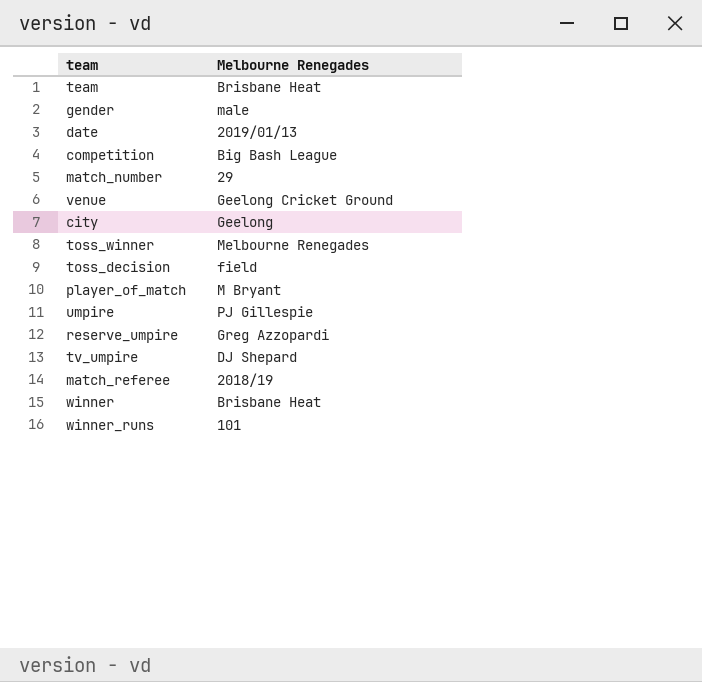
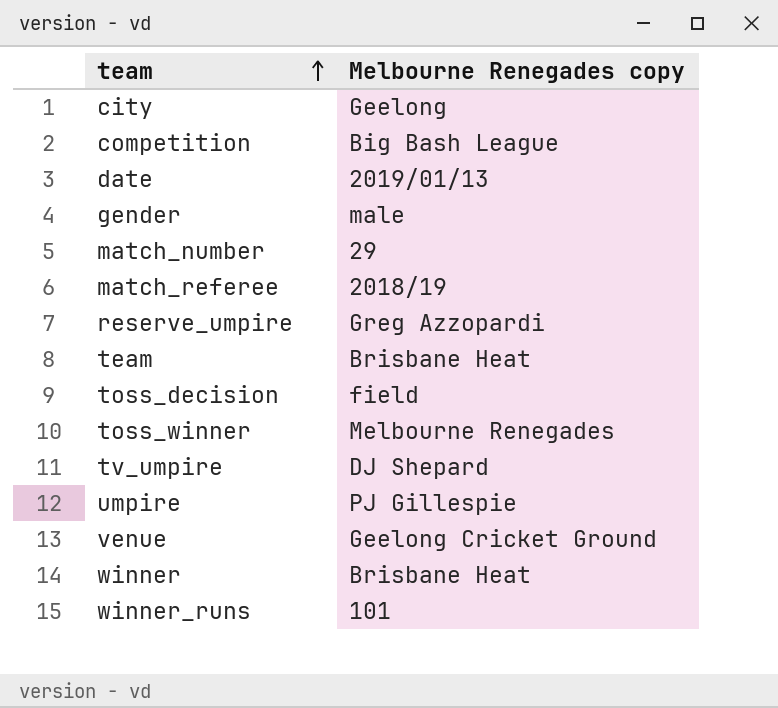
row order: none -> team ascending
column name: Melbourne Renegades -> Melbourne Renegades copy
row player_of_match: M Bryant -> none

